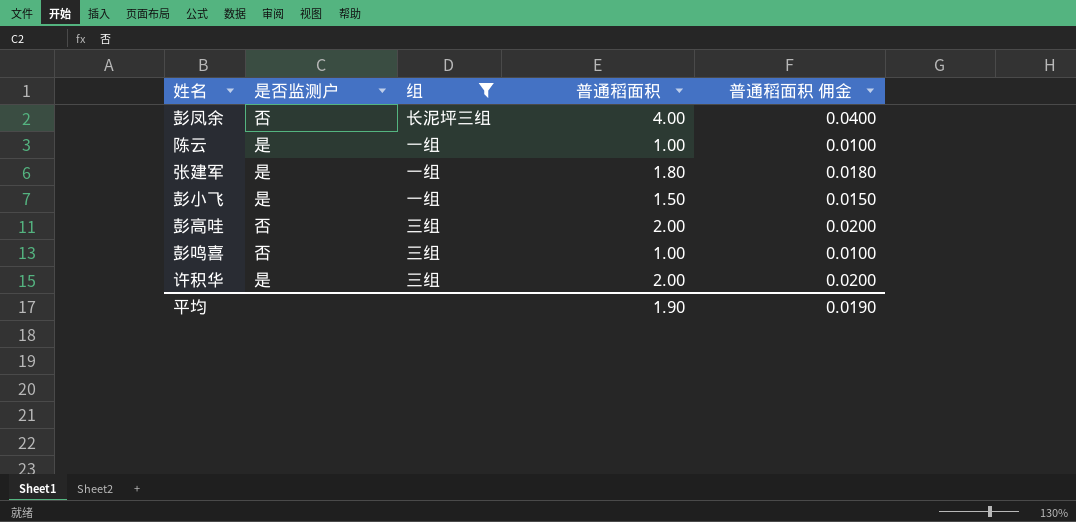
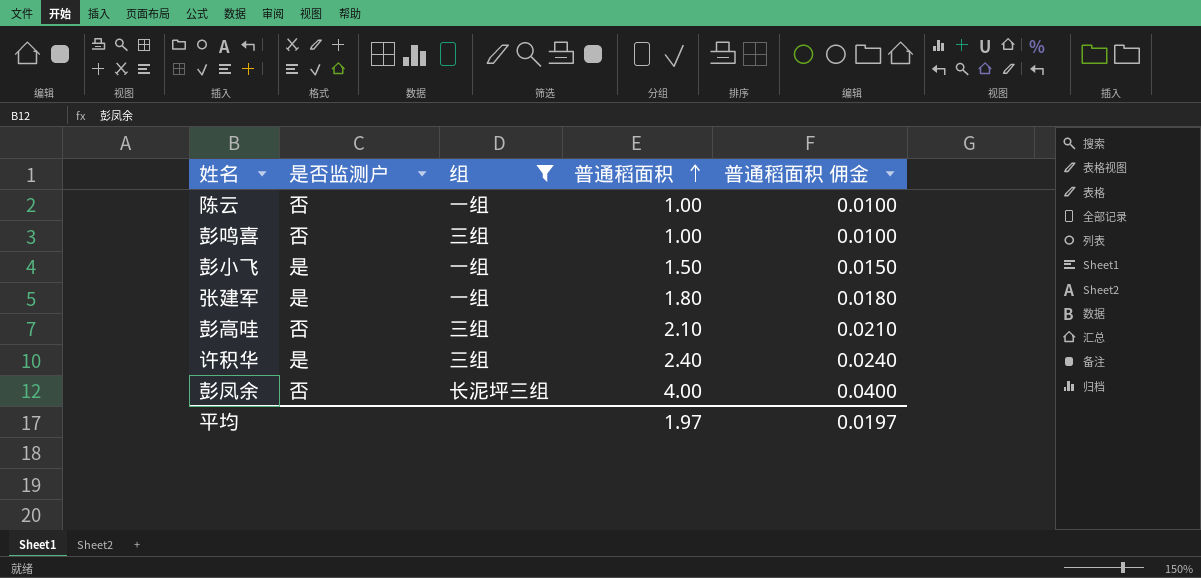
row order: none -> 普通稻面积 ascending
陈云 | 是否监测户: 是 -> 否
彭高哇 | 普通稻面积: 2.00 -> 2.10
彭高哇 | 普通稻面积 佣金: 0.0200 -> 0.0210
许积华 | 普通稻面积: 2.00 -> 2.40
许积华 | 普通稻面积 佣金: 0.0200 -> 0.0240
平均 | 普通稻面积: 1.90 -> 1.97
平均 | 普通稻面积 佣金: 0.0190 -> 0.0197

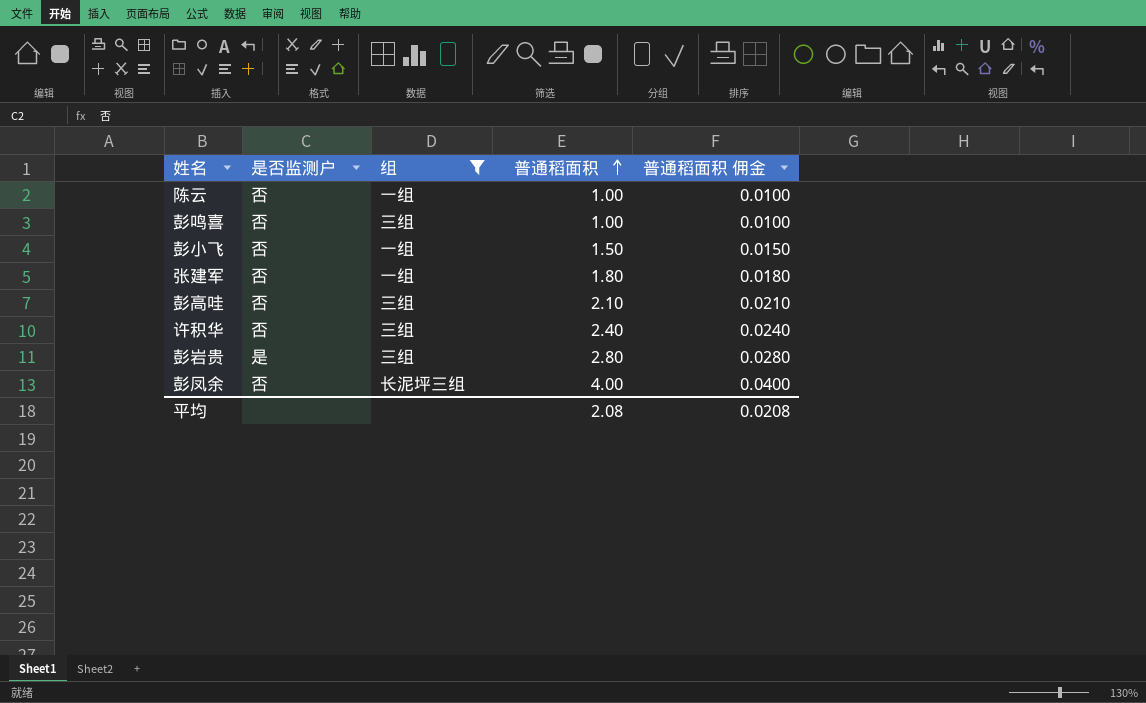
彭小飞 | 是否监测户: 是 -> 否
张建军 | 是否监测户: 是 -> 否
许积华 | 是否监测户: 是 -> 否
row 彭岩贵: none -> 是 | 三组 | 2.80 | 0.0280
平均 | 普通稻面积: 1.97 -> 2.08
平均 | 普通稻面积 佣金: 0.0197 -> 0.0208

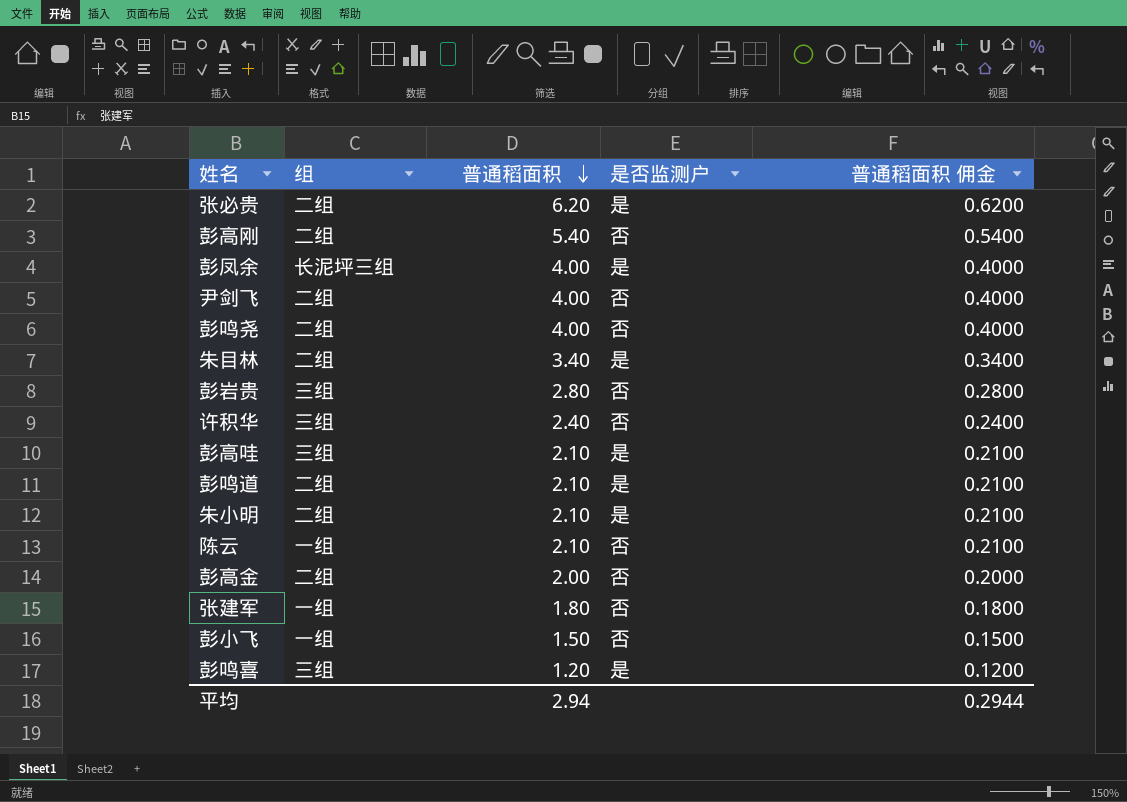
filter: 组 != 二组 -> none
row order: 普通稻面积 ascending -> 普通稻面积 descending
column 是否监测户 | position: 2 -> 4
column 普通稻面积 佣金 | formula: [普通稻面积] * 0.01 -> [普通稻面积] * 0.1
彭凤余 | 是否监测户: 否 -> 是
彭岩贵 | 是否监测户: 是 -> 否
彭高哇 | 是否监测户: 否 -> 是
陈云 | 普通稻面积: 1.00 -> 2.10
彭鸣喜 | 普通稻面积: 1.00 -> 1.20
彭鸣喜 | 是否监测户: 否 -> 是
平均 | 普通稻面积: 2.08 -> 2.94
平均 | 普通稻面积 佣金: 0.0208 -> 0.2944

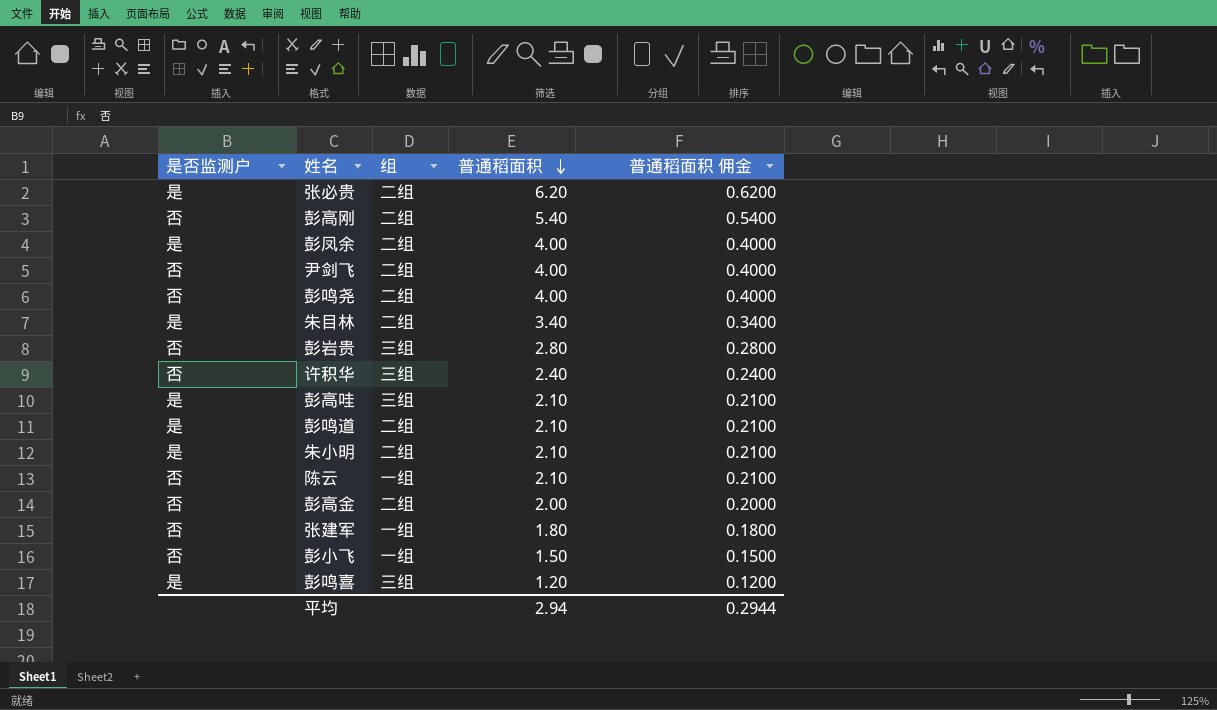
column 是否监测户 | position: 4 -> 1
彭凤余 | 组: 长泥坪三组 -> 二组

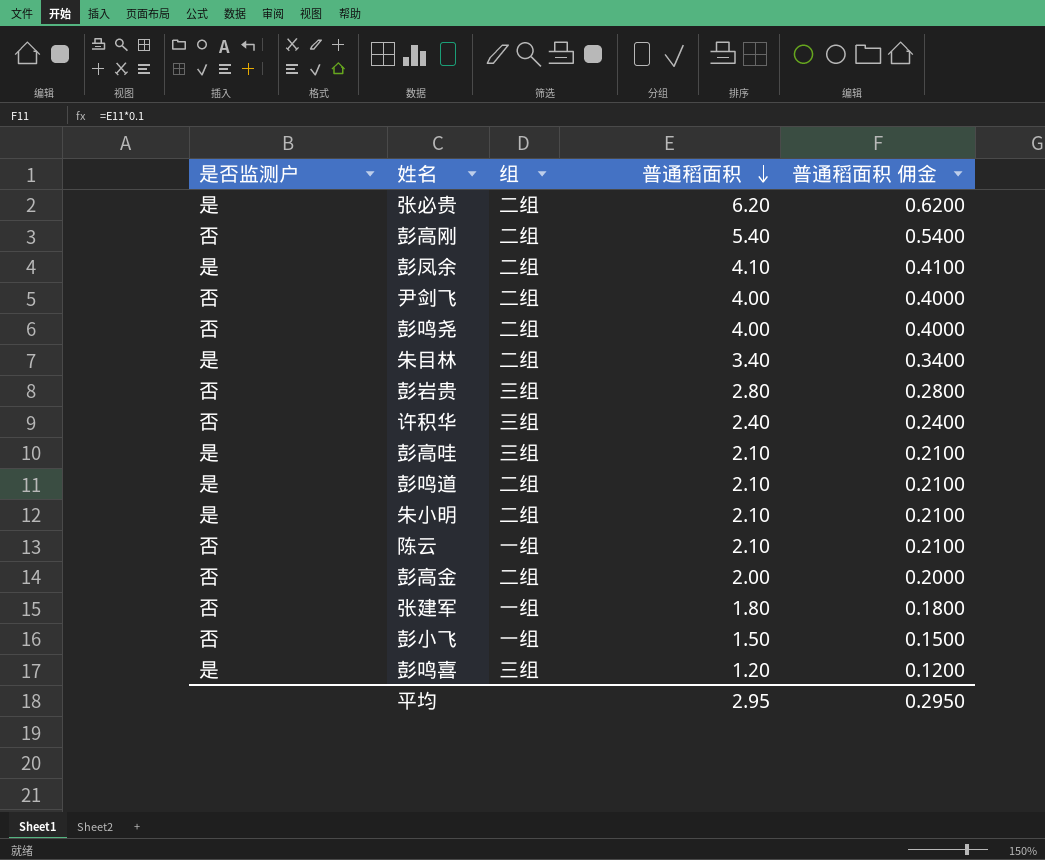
彭凤余 | 普通稻面积: 4.00 -> 4.10
彭凤余 | 普通稻面积 佣金: 0.4000 -> 0.4100
平均 | 普通稻面积: 2.94 -> 2.95
平均 | 普通稻面积 佣金: 0.2944 -> 0.2950

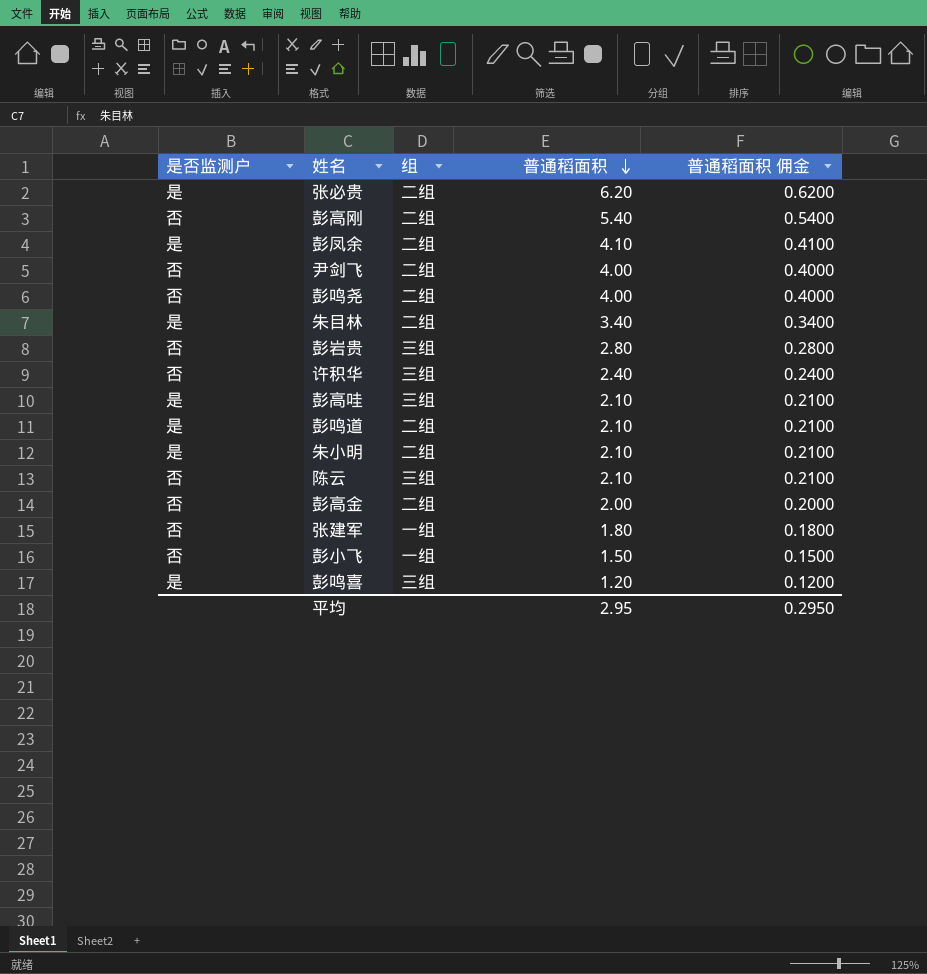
陈云 | 组: 一组 -> 三组

